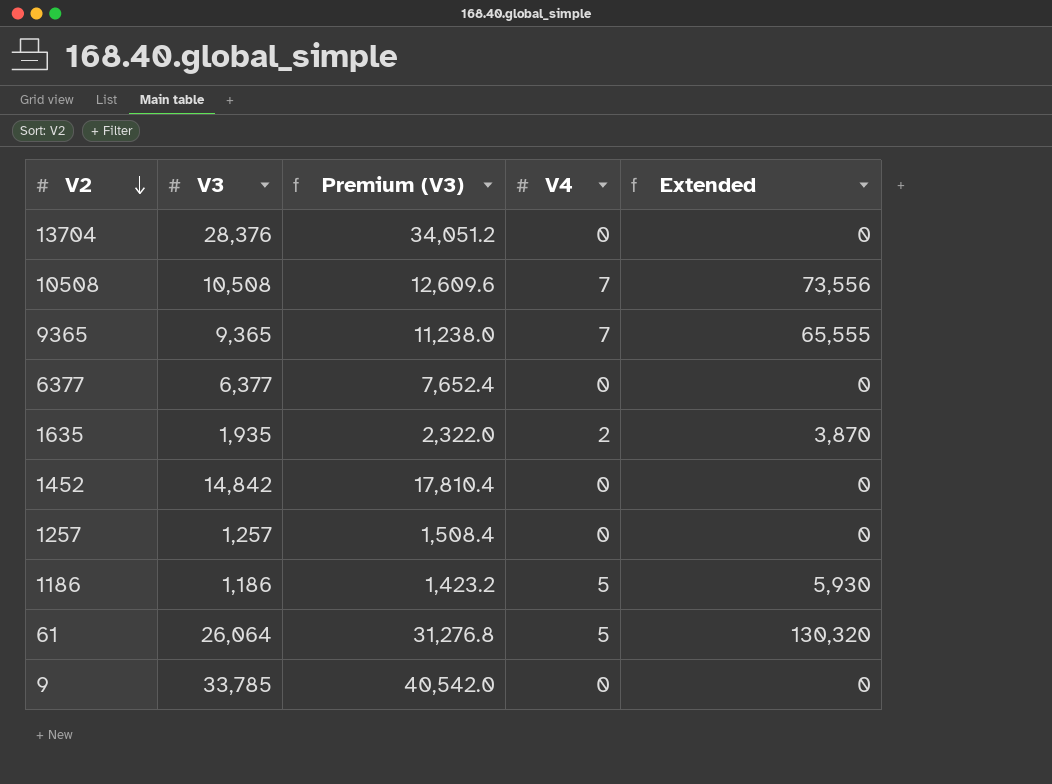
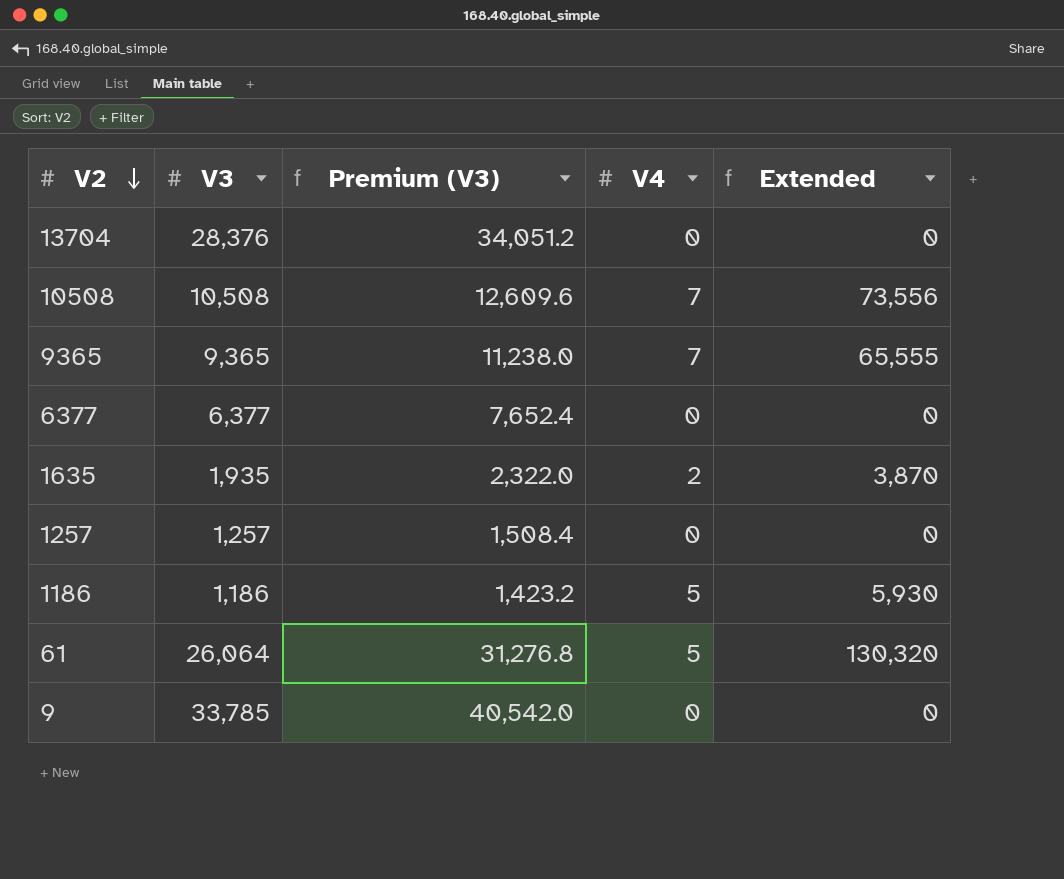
row 1452: 14,842 | 17,810.4 | 0 | 0 -> none

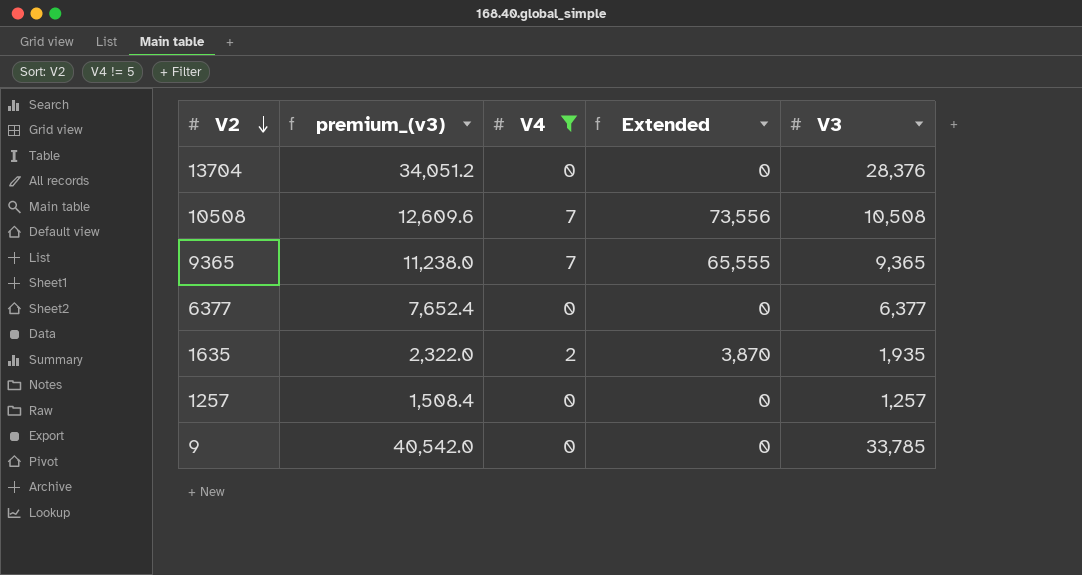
filter: none -> V4 != 5
column name: Premium (V3) -> premium_(v3)
column V3 | position: 2 -> 5

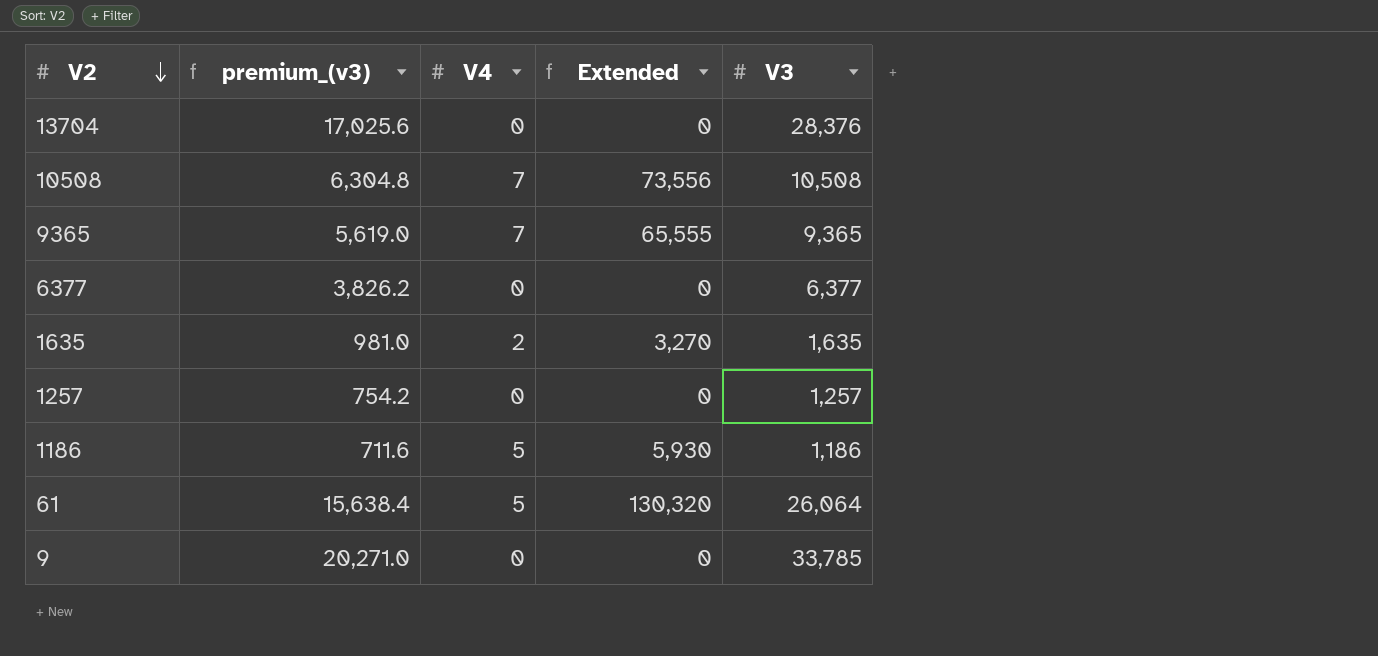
filter: V4 != 5 -> none
column premium_(v3) | formula: [V3] * 1.2 -> [V3] * 0.6
1635 | Extended: 3,870 -> 3,270
1635 | V3: 1,935 -> 1,635

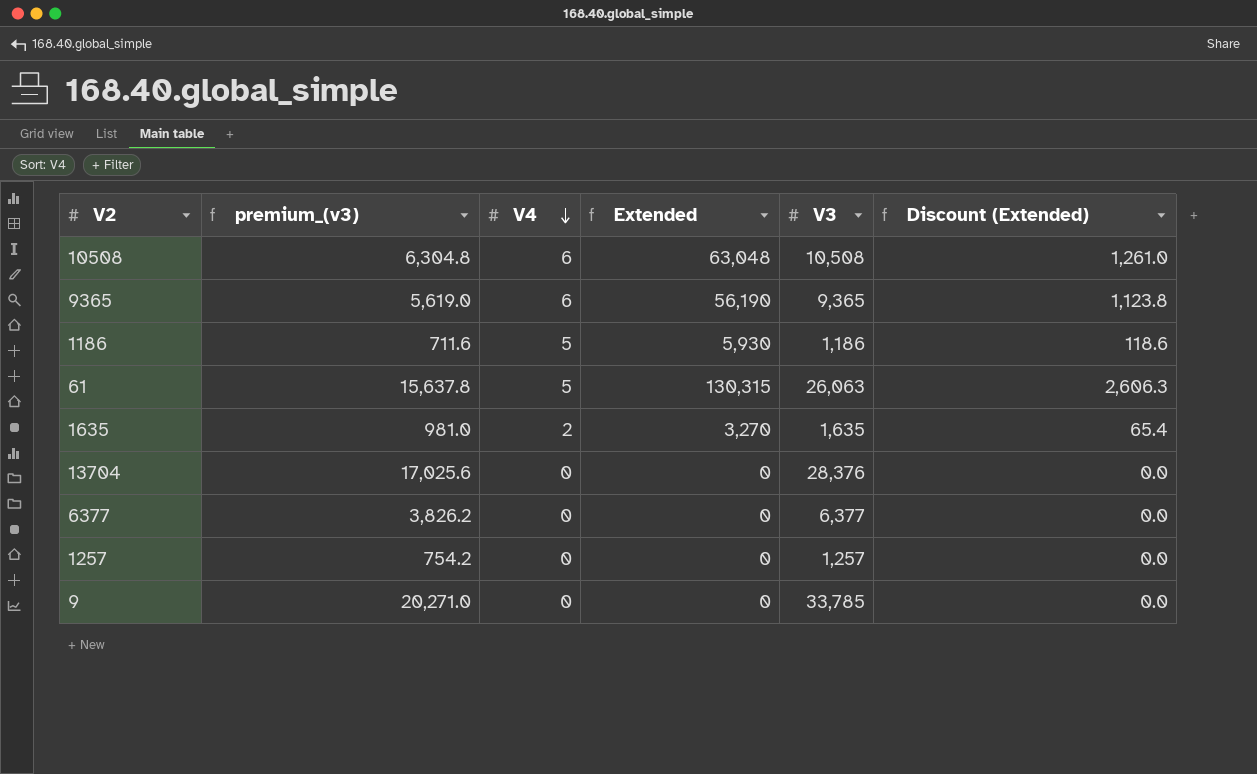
row order: V2 descending -> V4 descending
column Discount (Extended) | formula: none -> [Extended] * 0.02
10508 | V4: 7 -> 6
10508 | Extended: 73,556 -> 63,048
9365 | V4: 7 -> 6
9365 | Extended: 65,555 -> 56,190
61 | premium_(v3): 15,638.4 -> 15,637.8
61 | Extended: 130,320 -> 130,315
61 | V3: 26,064 -> 26,063

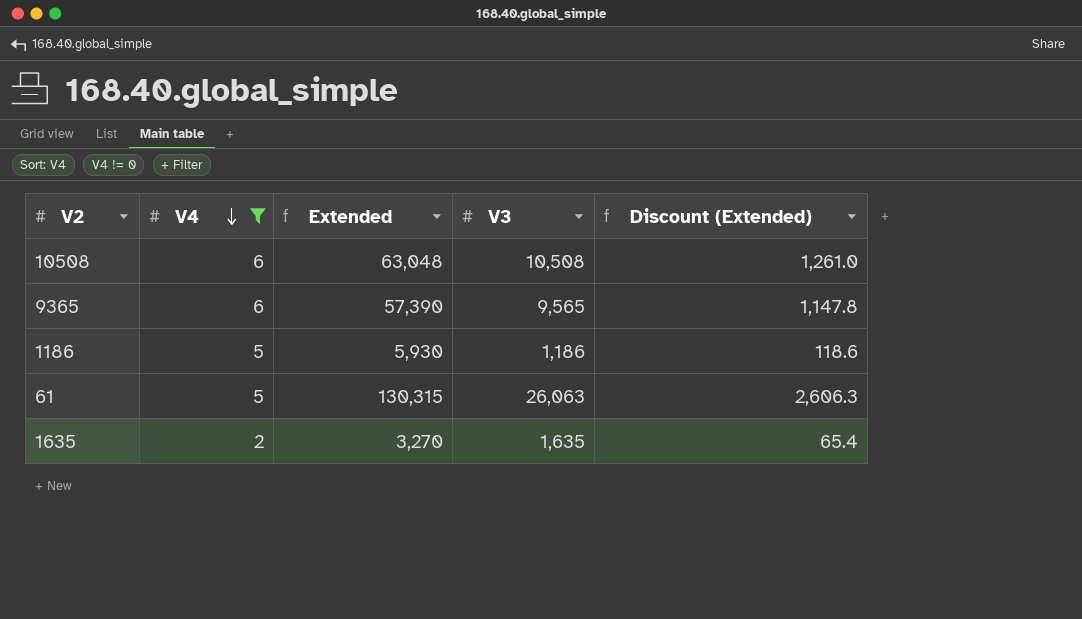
filter: none -> V4 != 0
column premium_(v3) | formula: [V3] * 0.6 -> none
9365 | Extended: 56,190 -> 57,390
9365 | V3: 9,365 -> 9,565
9365 | Discount (Extended): 1,123.8 -> 1,147.8

